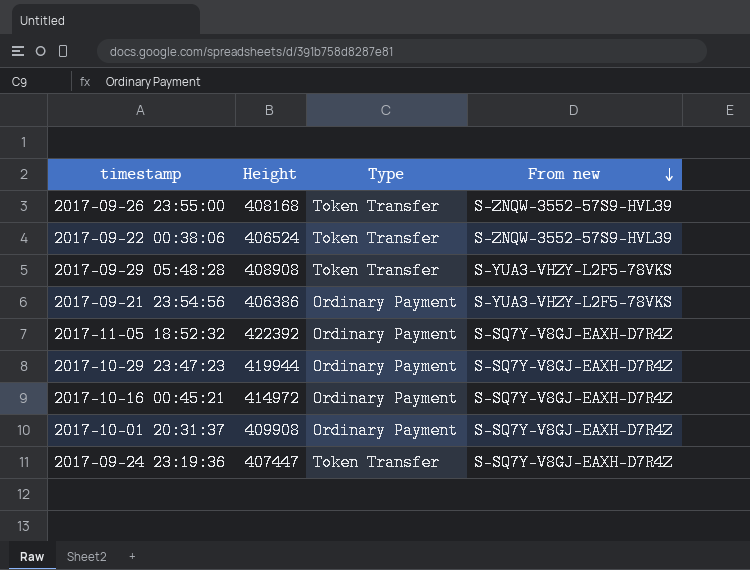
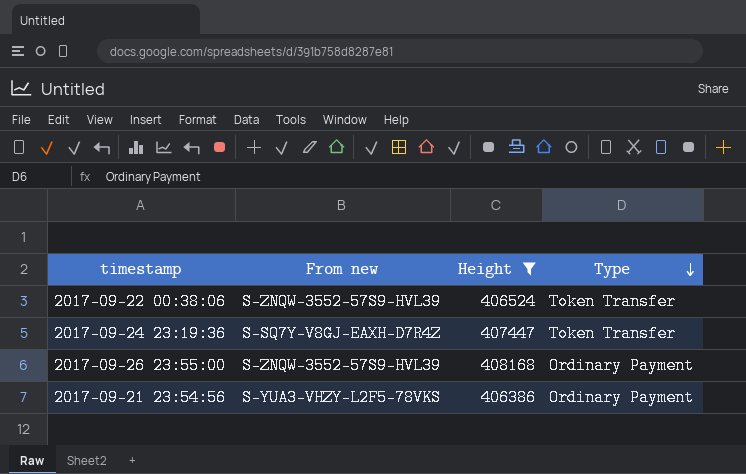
filter: none -> Height <= 408168
row order: From new descending -> Type descending
column From new | position: 4 -> 2
2017-09-26 23:55:00 | Type: Token Transfer -> Ordinary Payment

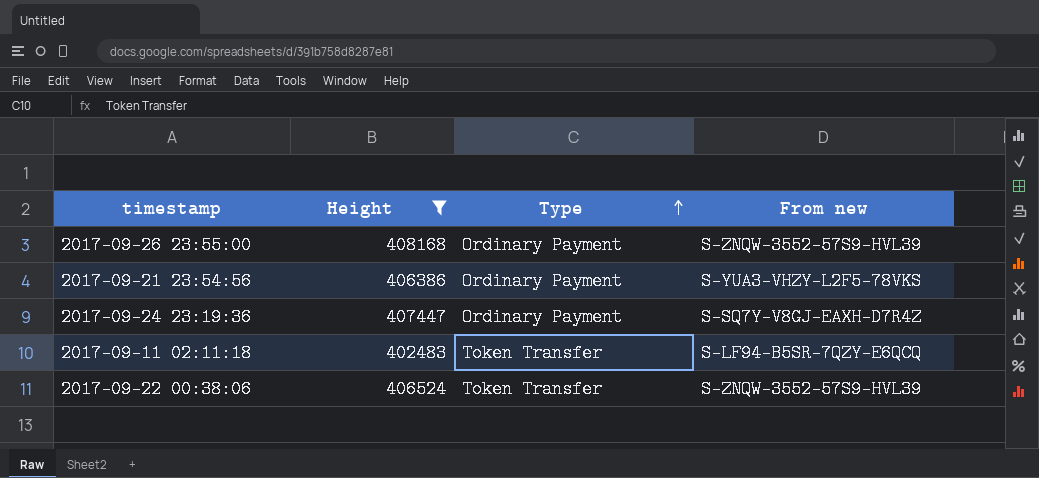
row order: Type descending -> Type ascending
column From new | position: 2 -> 4
2017-09-24 23:19:36 | Type: Token Transfer -> Ordinary Payment
row 2017-09-11 02:11:18: none -> 402483 | Token Transfer | S-LF94-B5SR-7QZY-E6QCQ

